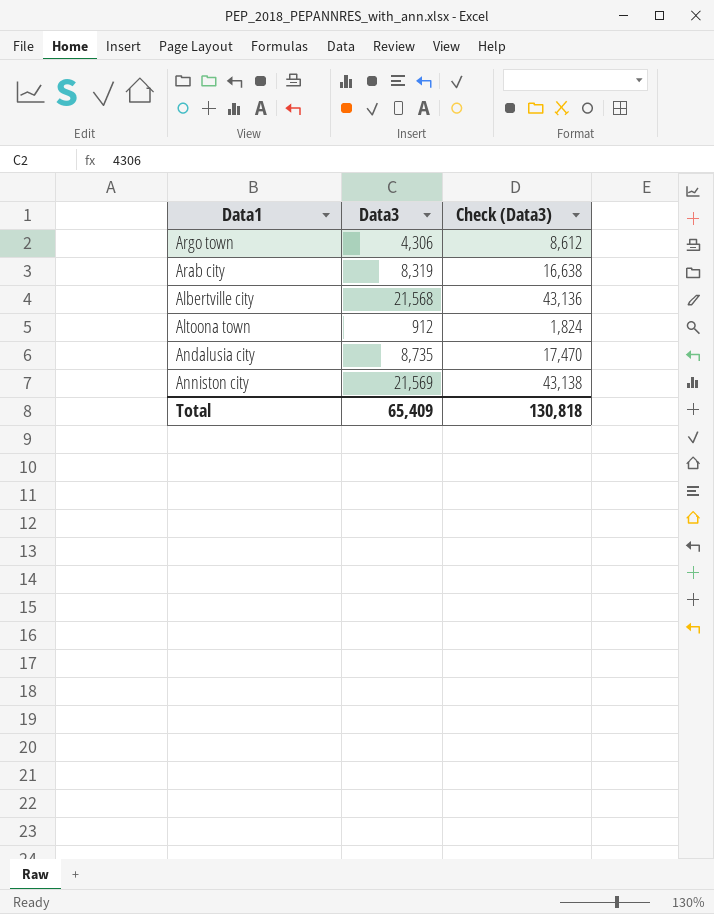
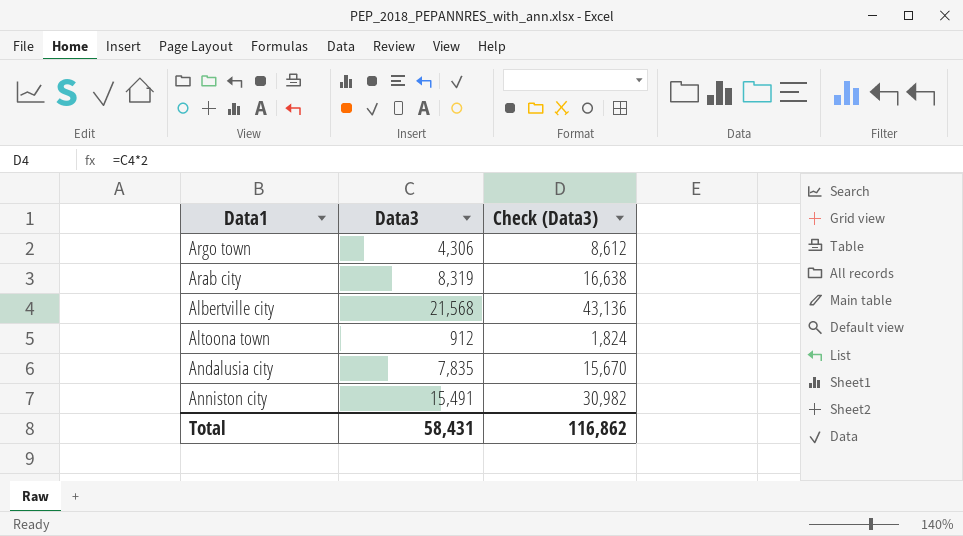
Andalusia city | Data3: 8,735 -> 7,835
Andalusia city | Check (Data3): 17,470 -> 15,670
Anniston city | Data3: 21,569 -> 15,491
Anniston city | Check (Data3): 43,138 -> 30,982
Total | Data3: 65,409 -> 58,431
Total | Check (Data3): 130,818 -> 116,862

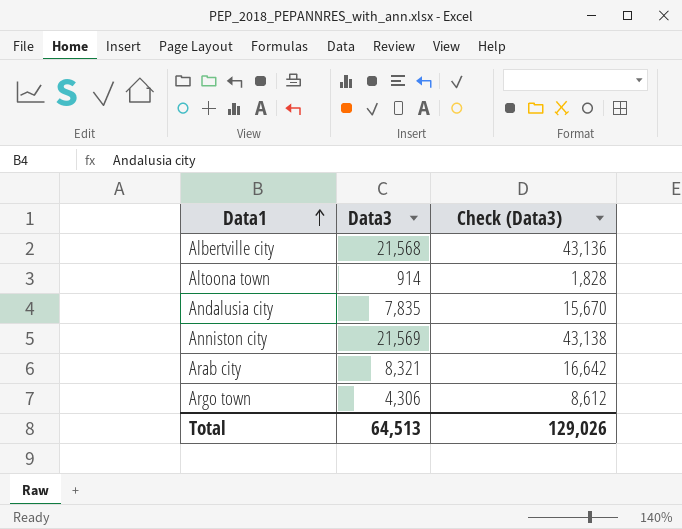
row order: none -> Data1 ascending
Altoona town | Data3: 912 -> 914
Altoona town | Check (Data3): 1,824 -> 1,828
Anniston city | Data3: 15,491 -> 21,569
Anniston city | Check (Data3): 30,982 -> 43,138
Arab city | Data3: 8,319 -> 8,321
Arab city | Check (Data3): 16,638 -> 16,642
Total | Data3: 58,431 -> 64,513
Total | Check (Data3): 116,862 -> 129,026

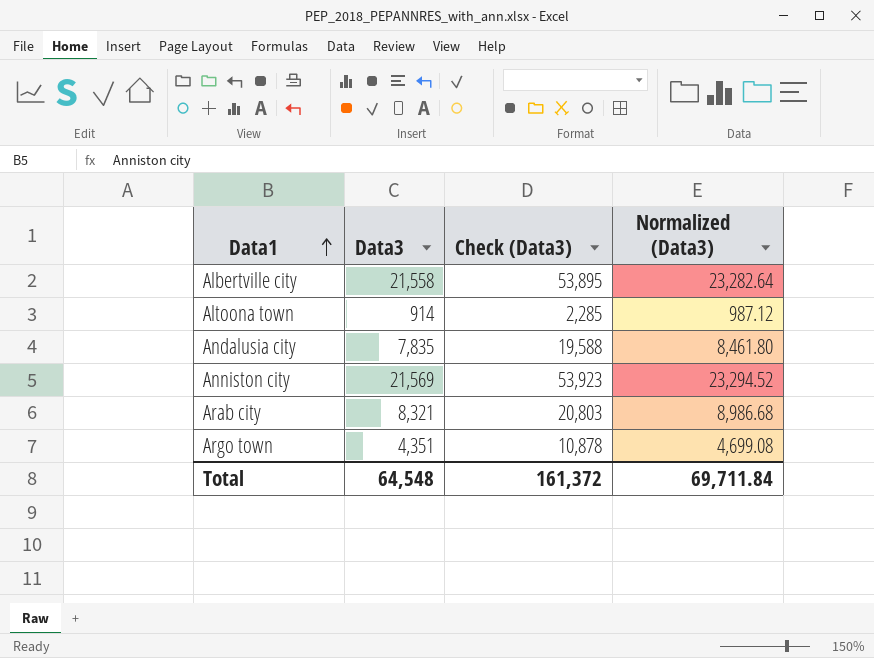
column Check (Data3) | formula: [Data3] * 2 -> [Data3] * 2.5
column Normalized (Data3) | formula: none -> [Data3] * 1.08
Albertville city | Data3: 21,568 -> 21,558
Argo town | Data3: 4,306 -> 4,351
Total | Data3: 64,513 -> 64,548
Total | Check (Data3): 129,026 -> 161,372

